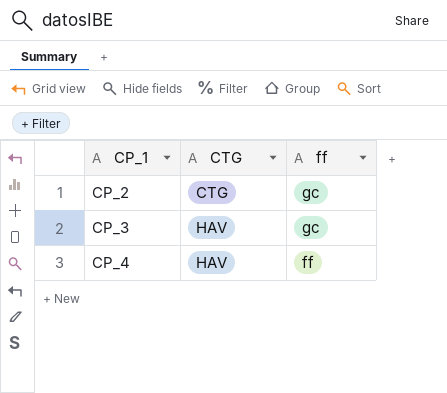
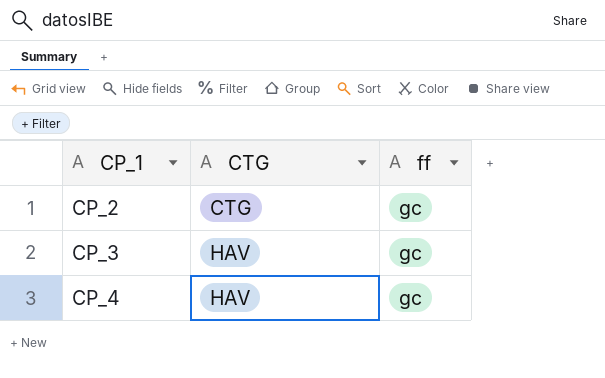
CP_4 | ff: ff -> gc

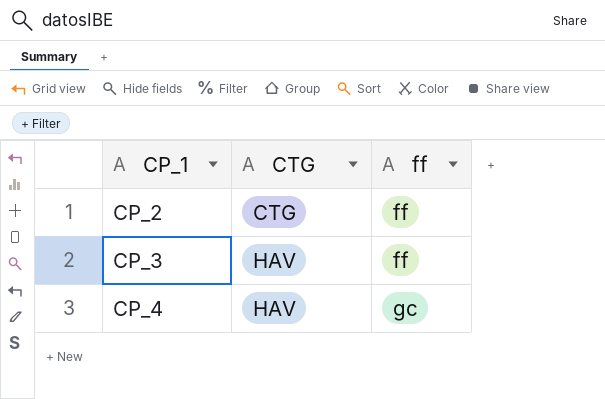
CP_2 | ff: gc -> ff
CP_3 | ff: gc -> ff

